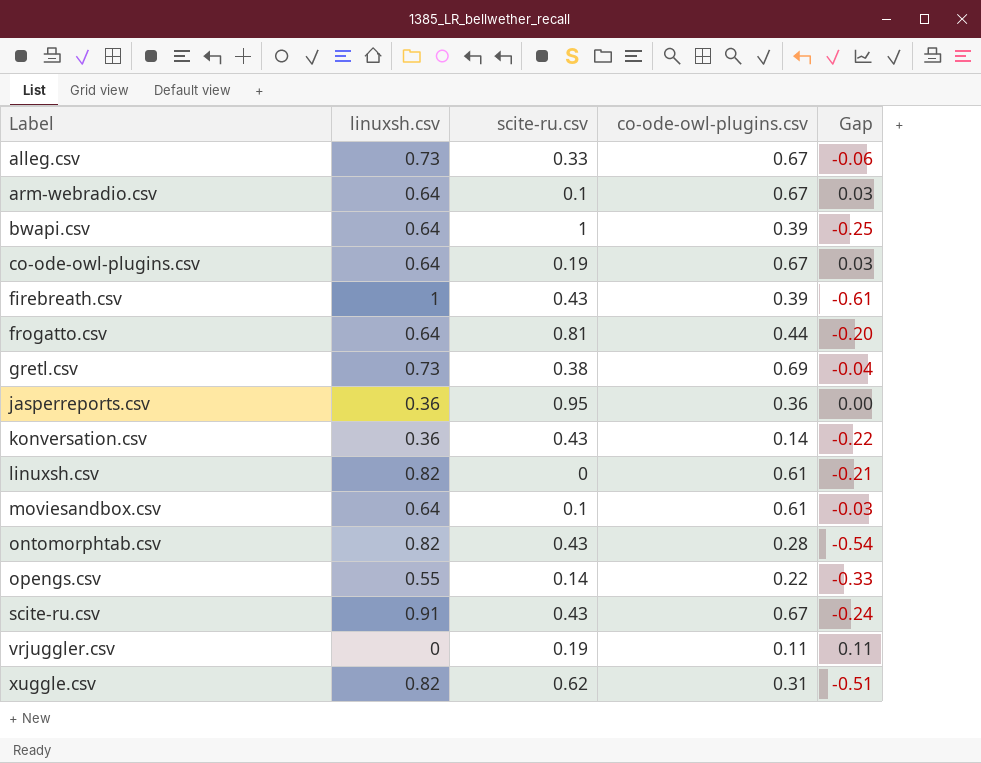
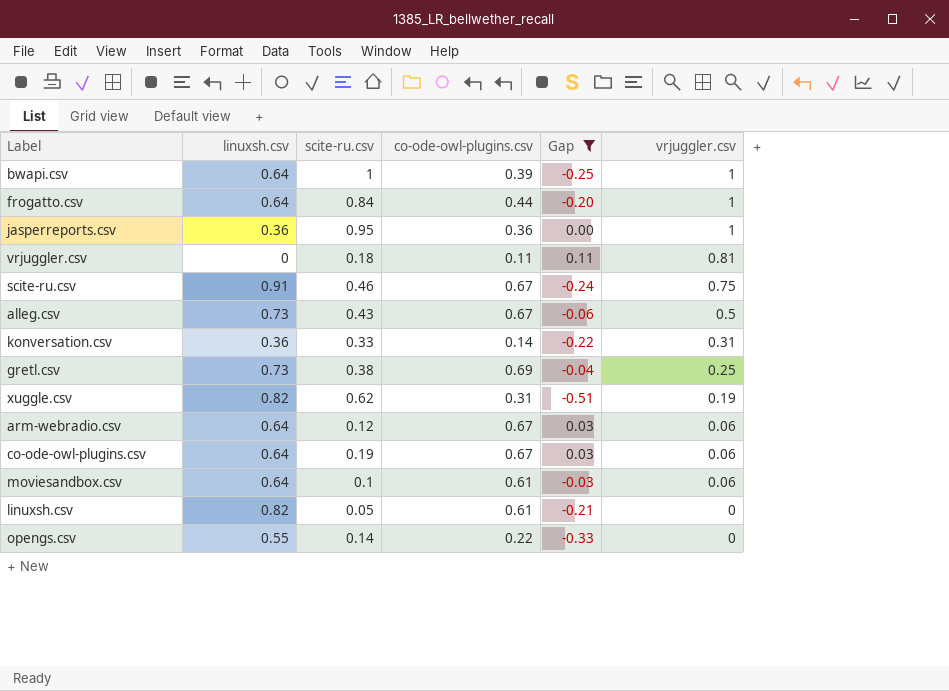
filter: none -> Gap >= -0.51
row order: Label ascending -> vrjuggler.csv descending
column vrjuggler.csv | position: none -> 6
frogatto.csv | scite-ru.csv: 0.81 -> 0.84
vrjuggler.csv | scite-ru.csv: 0.19 -> 0.18
scite-ru.csv | scite-ru.csv: 0.43 -> 0.46
alleg.csv | scite-ru.csv: 0.33 -> 0.43
konversation.csv | scite-ru.csv: 0.43 -> 0.33
arm-webradio.csv | scite-ru.csv: 0.1 -> 0.12
linuxsh.csv | scite-ru.csv: 0 -> 0.05

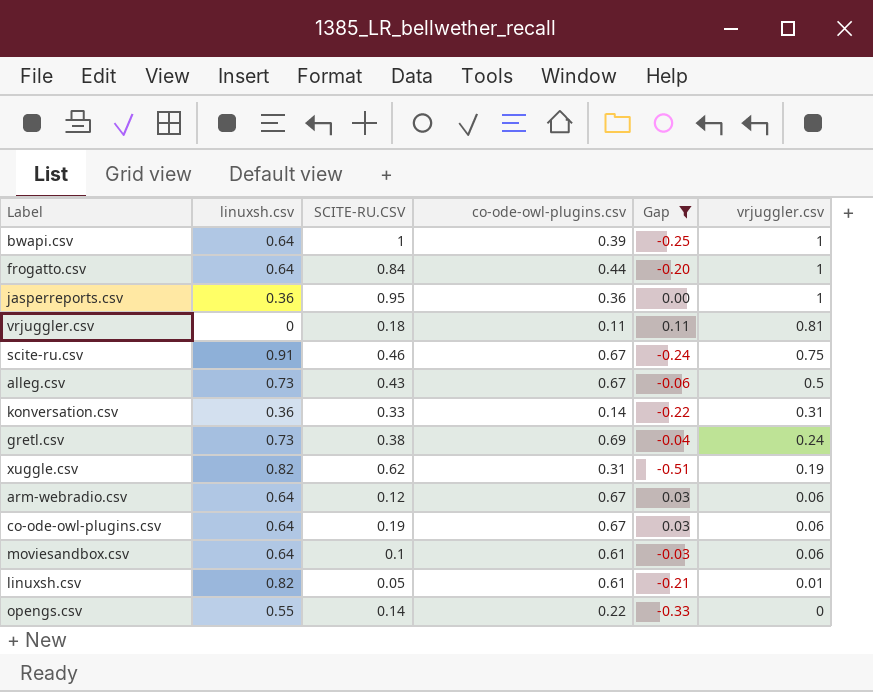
column name: scite-ru.csv -> SCITE-RU.CSV
gretl.csv | vrjuggler.csv: 0.25 -> 0.24
linuxsh.csv | vrjuggler.csv: 0 -> 0.01

